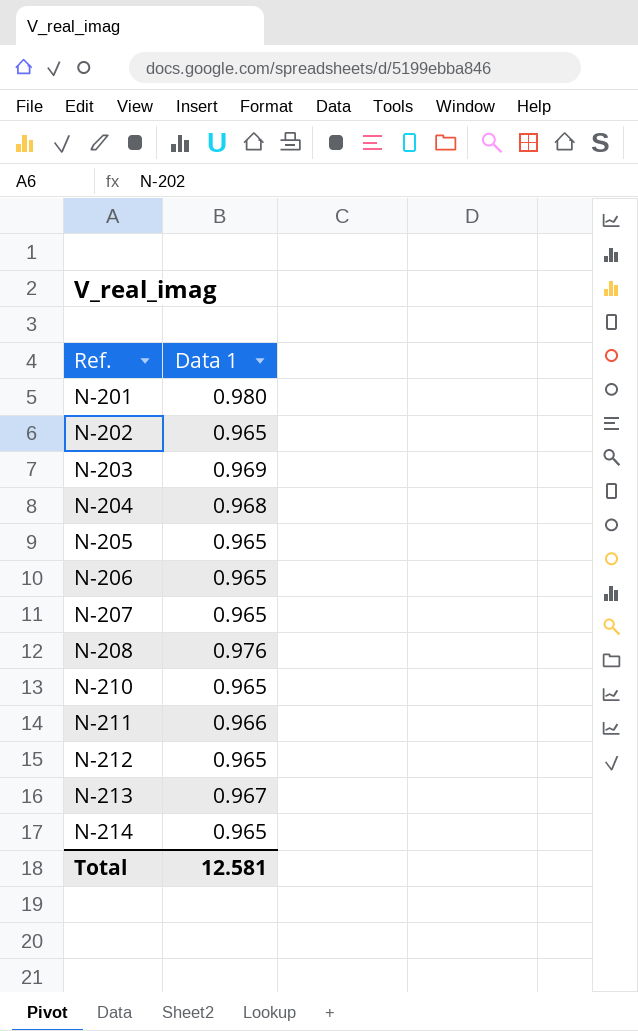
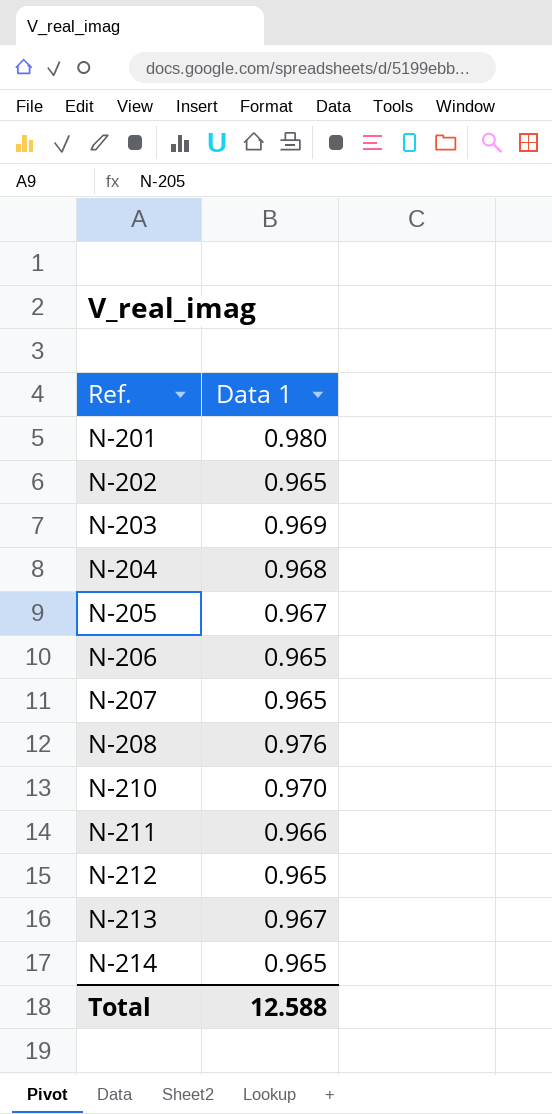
N-205 | Data 1: 0.965 -> 0.967
N-210 | Data 1: 0.965 -> 0.970
Total | Data 1: 12.581 -> 12.588

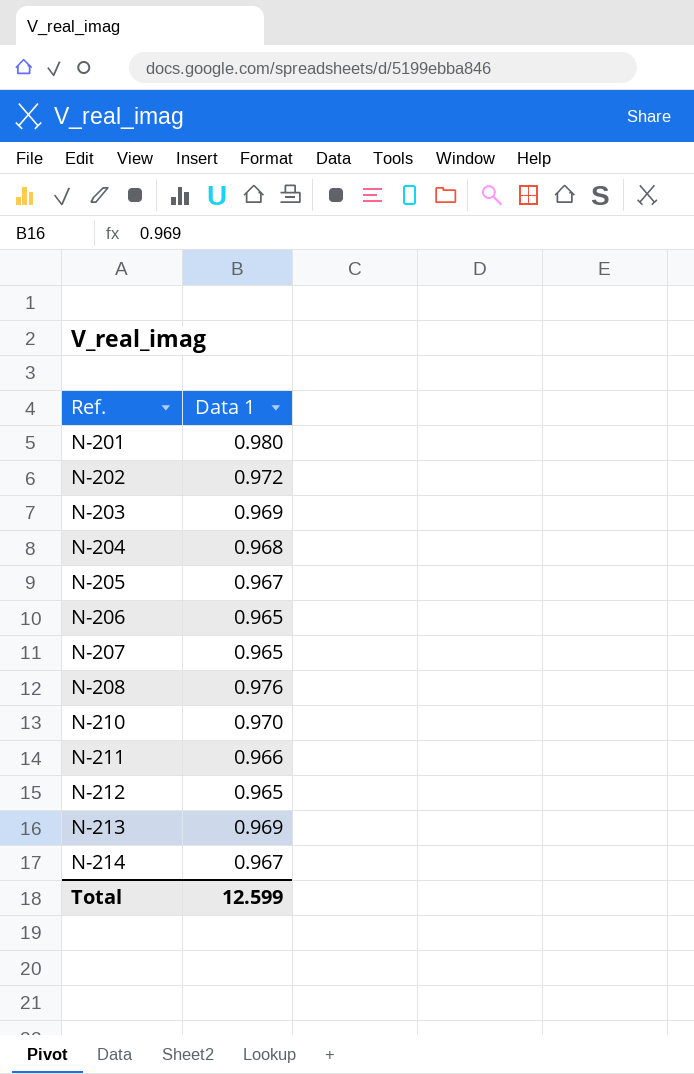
N-202 | Data 1: 0.965 -> 0.972
N-213 | Data 1: 0.967 -> 0.969
N-214 | Data 1: 0.965 -> 0.967
Total | Data 1: 12.588 -> 12.599

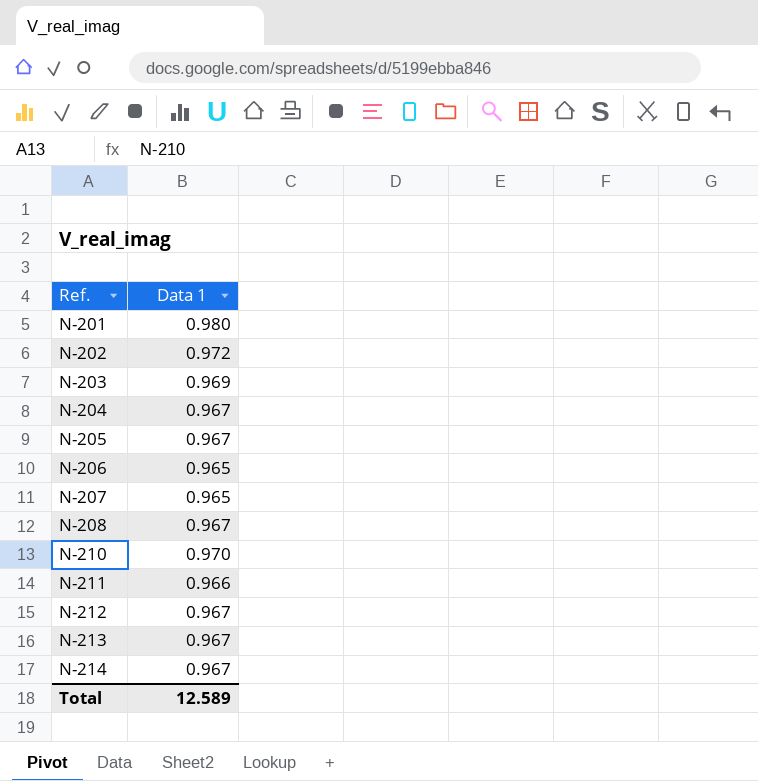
N-204 | Data 1: 0.968 -> 0.967
N-208 | Data 1: 0.976 -> 0.967
N-212 | Data 1: 0.965 -> 0.967
N-213 | Data 1: 0.969 -> 0.967
Total | Data 1: 12.599 -> 12.589

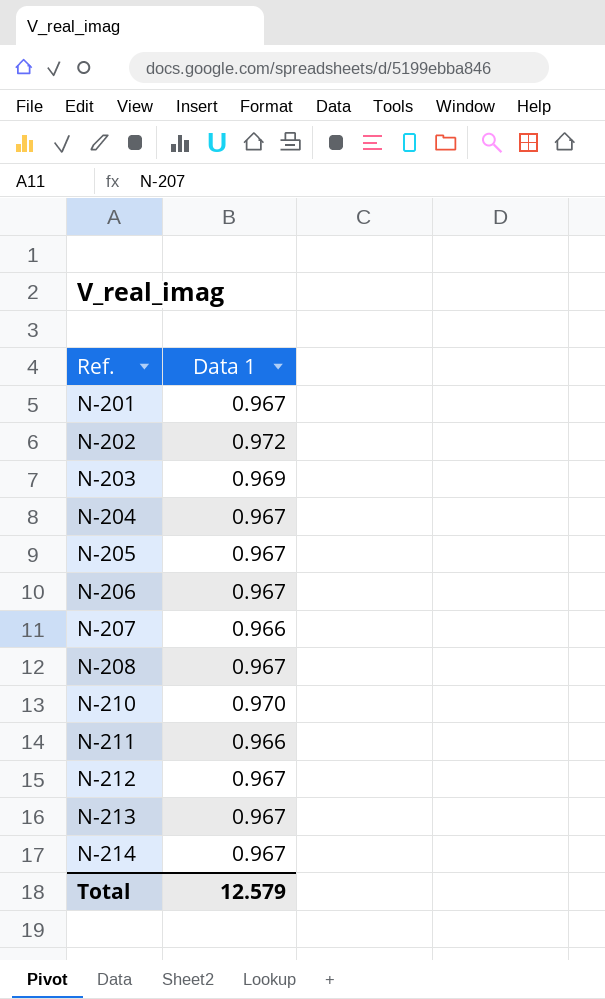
N-201 | Data 1: 0.980 -> 0.967
N-206 | Data 1: 0.965 -> 0.967
N-207 | Data 1: 0.965 -> 0.966
Total | Data 1: 12.589 -> 12.579

